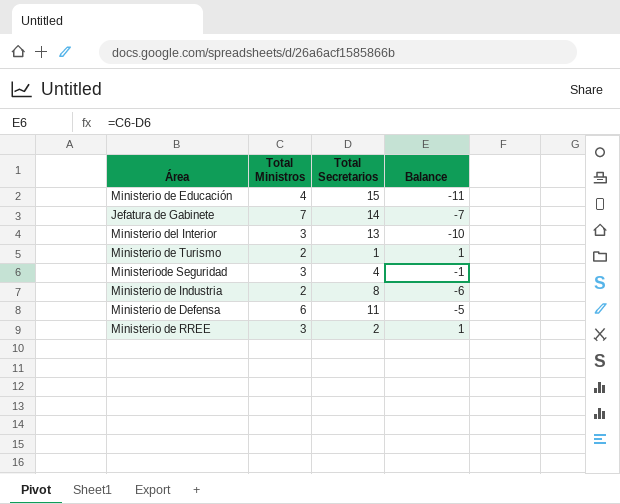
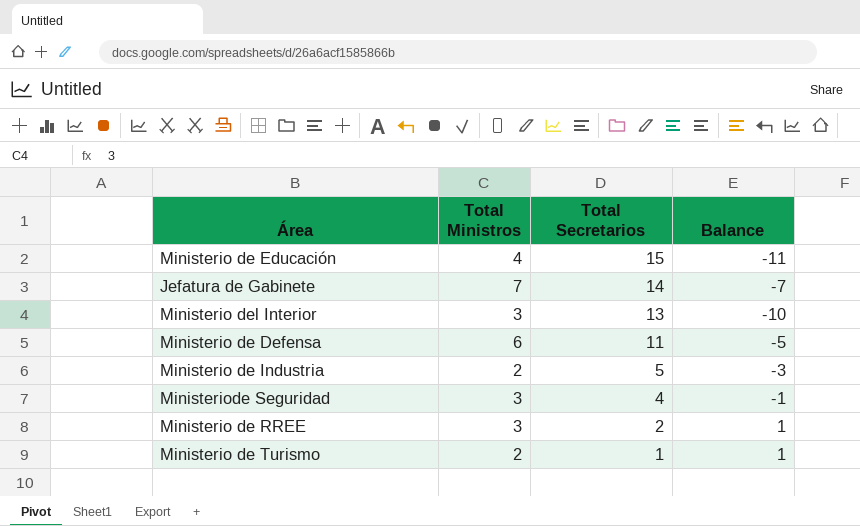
row order: none -> Total Secretarios descending
Ministerio de Industria | Total Secretarios: 8 -> 5
Ministerio de Industria | Balance: -6 -> -3

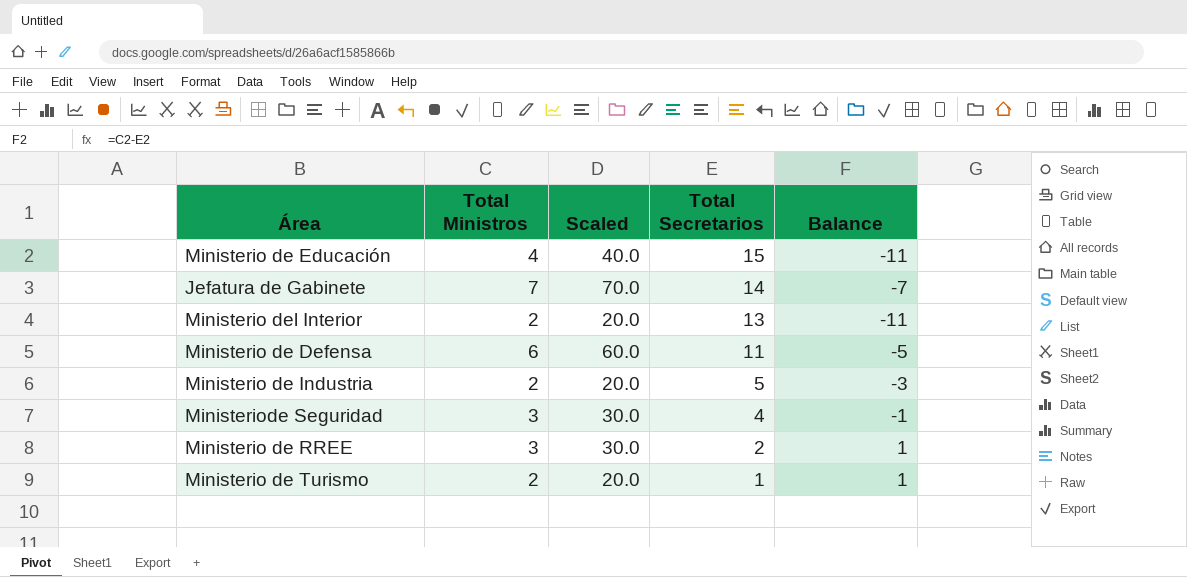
column Scaled | formula: none -> [Total Ministros] * 10
Ministerio del Interior | Total Ministros: 3 -> 2
Ministerio del Interior | Balance: -10 -> -11

